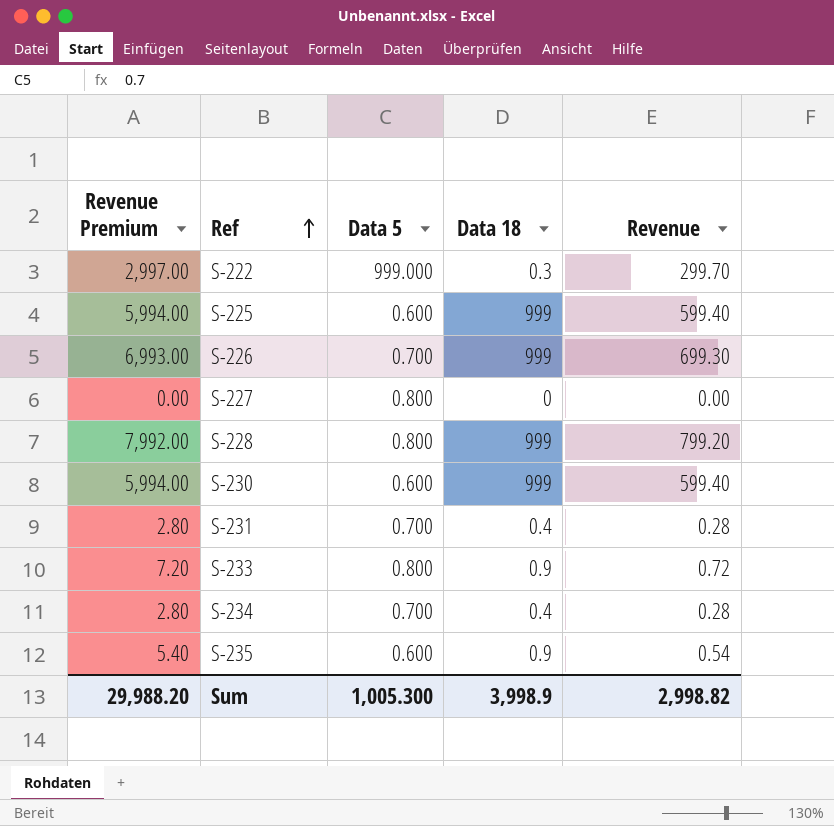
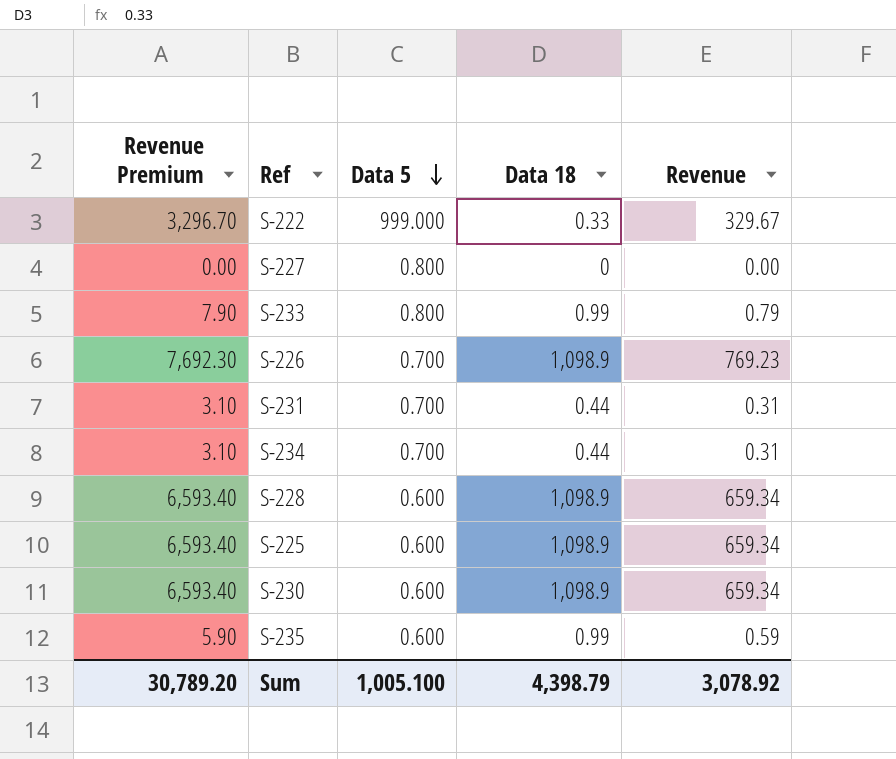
row order: Ref ascending -> Data 5 descending
S-222 | Revenue Premium: 2,997.00 -> 3,296.70
S-222 | Data 18: 0.3 -> 0.33
S-222 | Revenue: 299.70 -> 329.67
S-233 | Revenue Premium: 7.20 -> 7.90
S-233 | Data 18: 0.9 -> 0.99
S-233 | Revenue: 0.72 -> 0.79
S-226 | Revenue Premium: 6,993.00 -> 7,692.30
S-226 | Data 18: 999 -> 1,098.9
S-226 | Revenue: 699.30 -> 769.23
S-231 | Revenue Premium: 2.80 -> 3.10
S-231 | Data 18: 0.4 -> 0.44
S-231 | Revenue: 0.28 -> 0.31
S-234 | Revenue Premium: 2.80 -> 3.10
S-234 | Data 18: 0.4 -> 0.44
S-234 | Revenue: 0.28 -> 0.31
S-228 | Revenue Premium: 7,992.00 -> 6,593.40
S-228 | Data 5: 0.800 -> 0.600
S-228 | Data 18: 999 -> 1,098.9
S-228 | Revenue: 799.20 -> 659.34
S-225 | Revenue Premium: 5,994.00 -> 6,593.40
S-225 | Data 18: 999 -> 1,098.9
S-225 | Revenue: 599.40 -> 659.34
S-230 | Revenue Premium: 5,994.00 -> 6,593.40
S-230 | Data 18: 999 -> 1,098.9
S-230 | Revenue: 599.40 -> 659.34
S-235 | Revenue Premium: 5.40 -> 5.90
S-235 | Data 18: 0.9 -> 0.99
S-235 | Revenue: 0.54 -> 0.59
Sum | Revenue Premium: 29,988.20 -> 30,789.20
Sum | Data 5: 1,005.300 -> 1,005.100
Sum | Data 18: 3,998.9 -> 4,398.79
Sum | Revenue: 2,998.82 -> 3,078.92

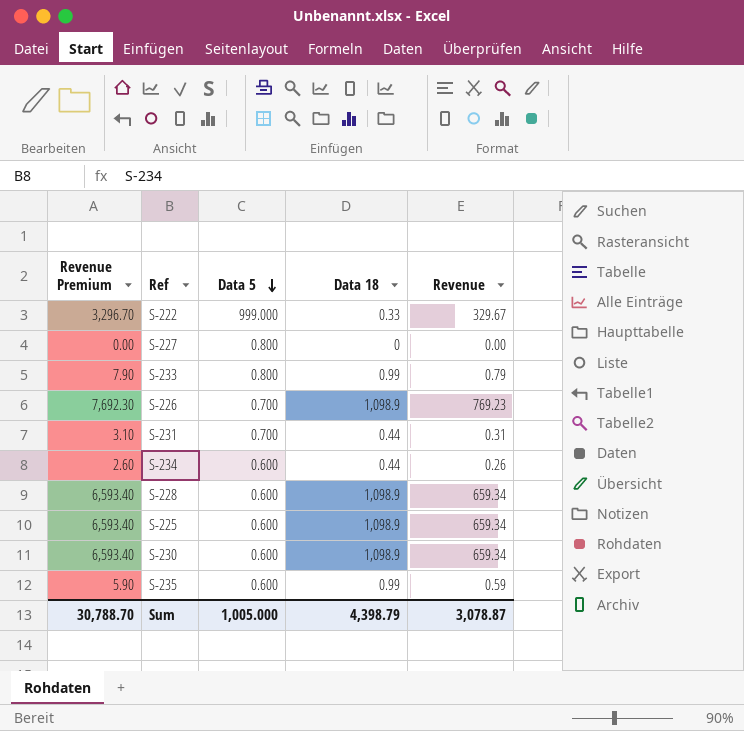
S-234 | Revenue Premium: 3.10 -> 2.60
S-234 | Data 5: 0.700 -> 0.600
S-234 | Revenue: 0.31 -> 0.26
Sum | Revenue Premium: 30,789.20 -> 30,788.70
Sum | Data 5: 1,005.100 -> 1,005.000
Sum | Revenue: 3,078.92 -> 3,078.87

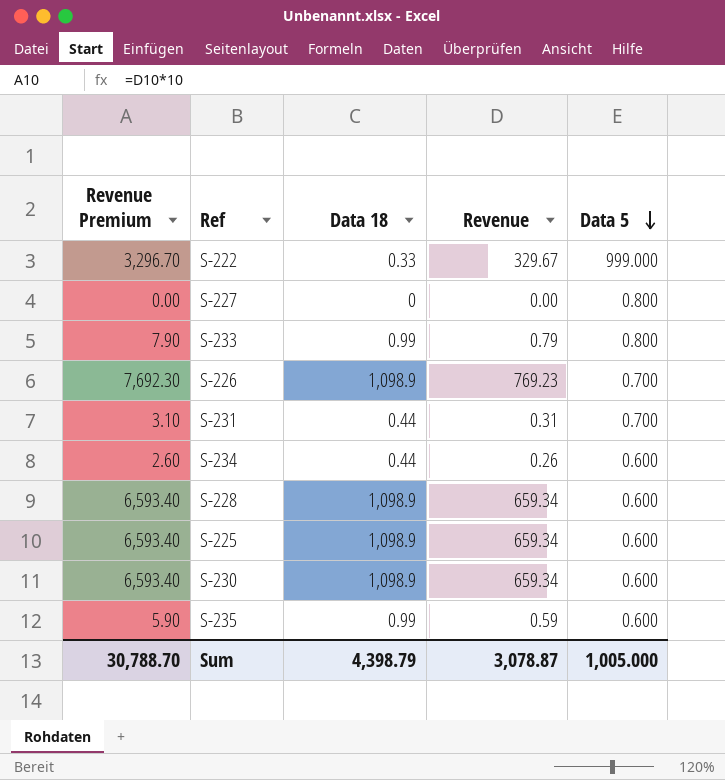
column Data 5 | position: 3 -> 5

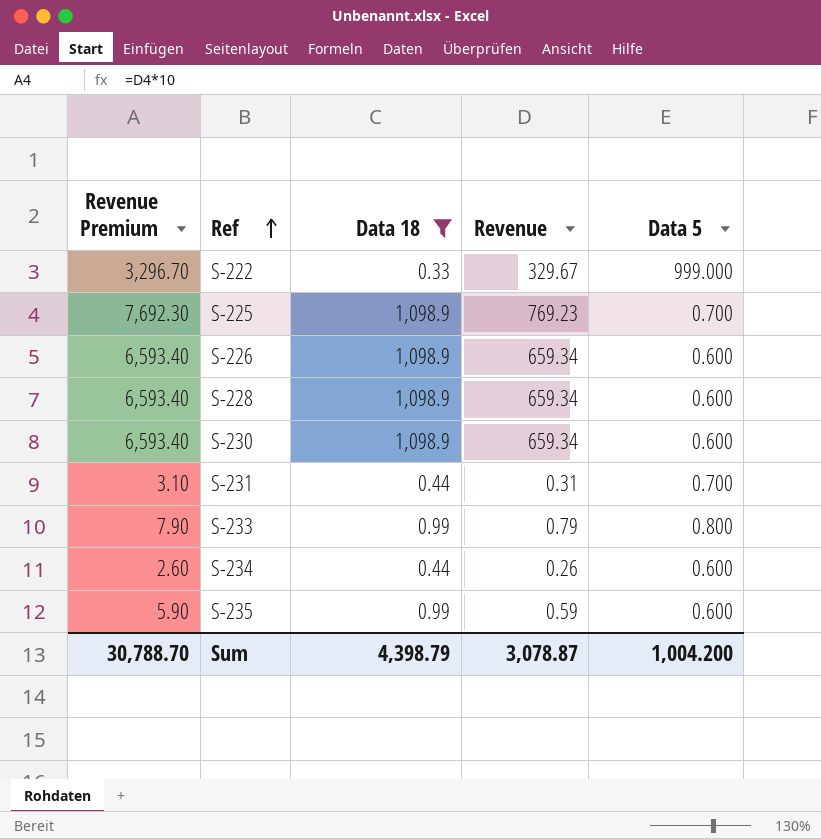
filter: none -> Data 18 != 0
row order: Data 5 descending -> Ref ascending
S-225 | Revenue Premium: 6,593.40 -> 7,692.30
S-225 | Revenue: 659.34 -> 769.23
S-225 | Data 5: 0.600 -> 0.700
S-226 | Revenue Premium: 7,692.30 -> 6,593.40
S-226 | Revenue: 769.23 -> 659.34
S-226 | Data 5: 0.700 -> 0.600
Sum | Data 5: 1,005.000 -> 1,004.200

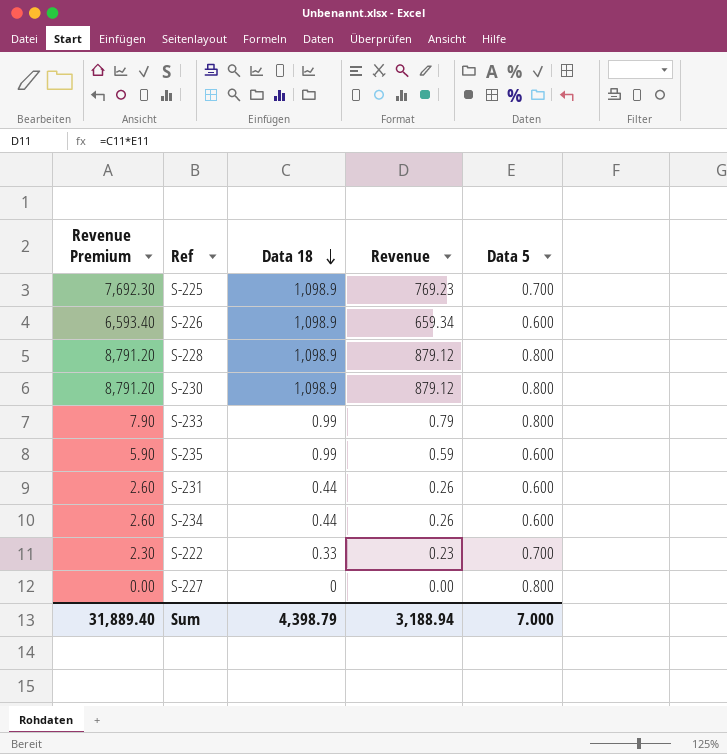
filter: Data 18 != 0 -> none
row order: Ref ascending -> Data 18 descending
S-228 | Revenue Premium: 6,593.40 -> 8,791.20
S-228 | Revenue: 659.34 -> 879.12
S-228 | Data 5: 0.600 -> 0.800
S-230 | Revenue Premium: 6,593.40 -> 8,791.20
S-230 | Revenue: 659.34 -> 879.12
S-230 | Data 5: 0.600 -> 0.800
S-231 | Revenue Premium: 3.10 -> 2.60
S-231 | Revenue: 0.31 -> 0.26
S-231 | Data 5: 0.700 -> 0.600
S-222 | Revenue Premium: 3,296.70 -> 2.30
S-222 | Revenue: 329.67 -> 0.23
S-222 | Data 5: 999.000 -> 0.700
Sum | Revenue Premium: 30,788.70 -> 31,889.40
Sum | Revenue: 3,078.87 -> 3,188.94
Sum | Data 5: 1,004.200 -> 7.000

